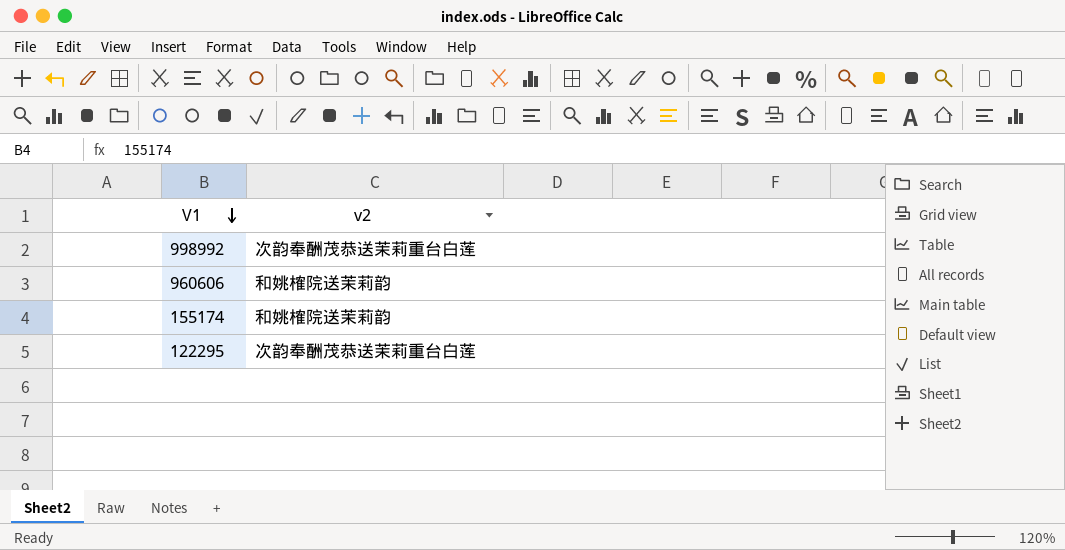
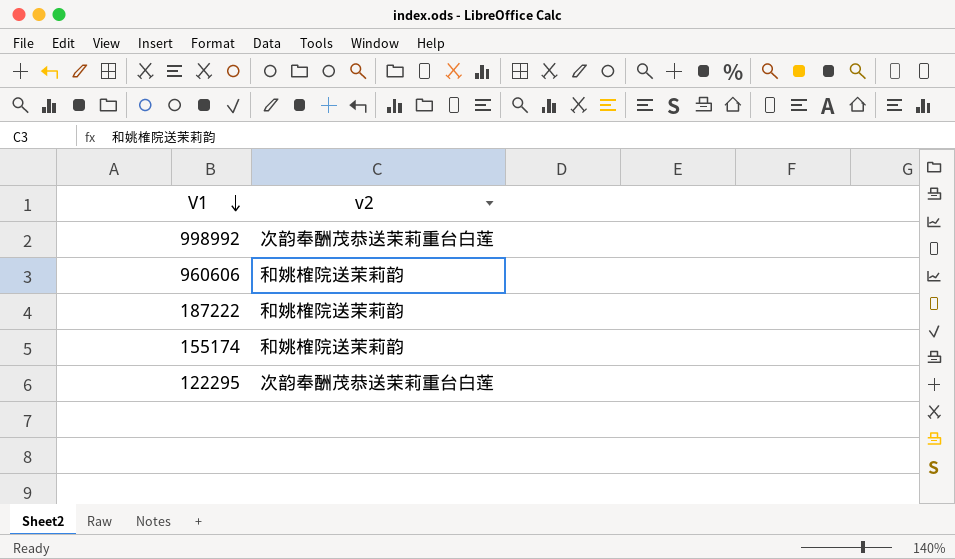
row 187222: none -> 和姚榷院送茉莉韵

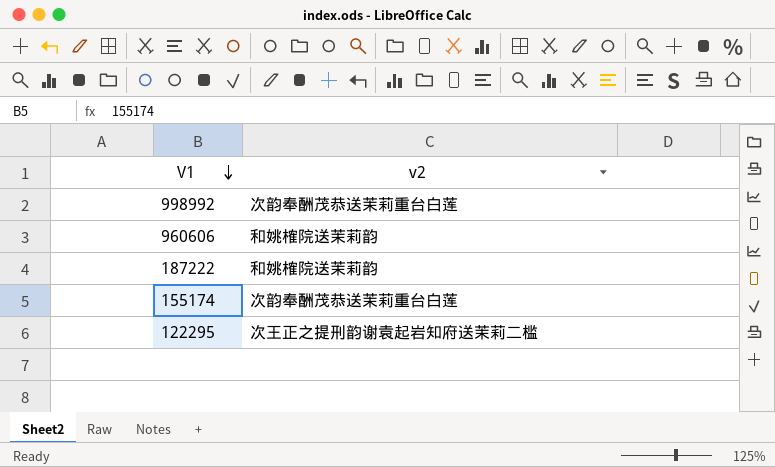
155174 | v2: 和姚榷院送茉莉韵 -> 次韵奉酬茂恭送茉莉重台白莲
122295 | v2: 次韵奉酬茂恭送茉莉重台白莲 -> 次王正之提刑韵谢袁起岩知府送茉莉二槛

